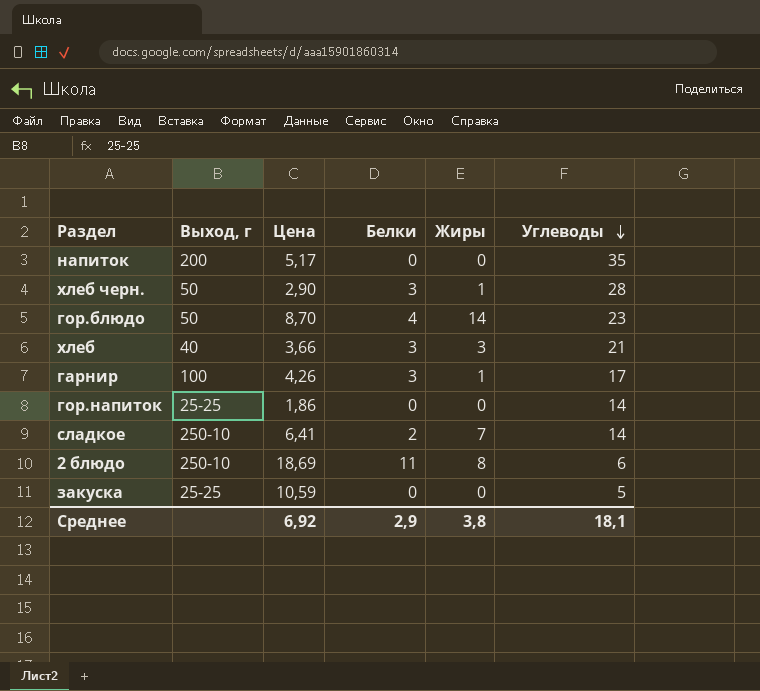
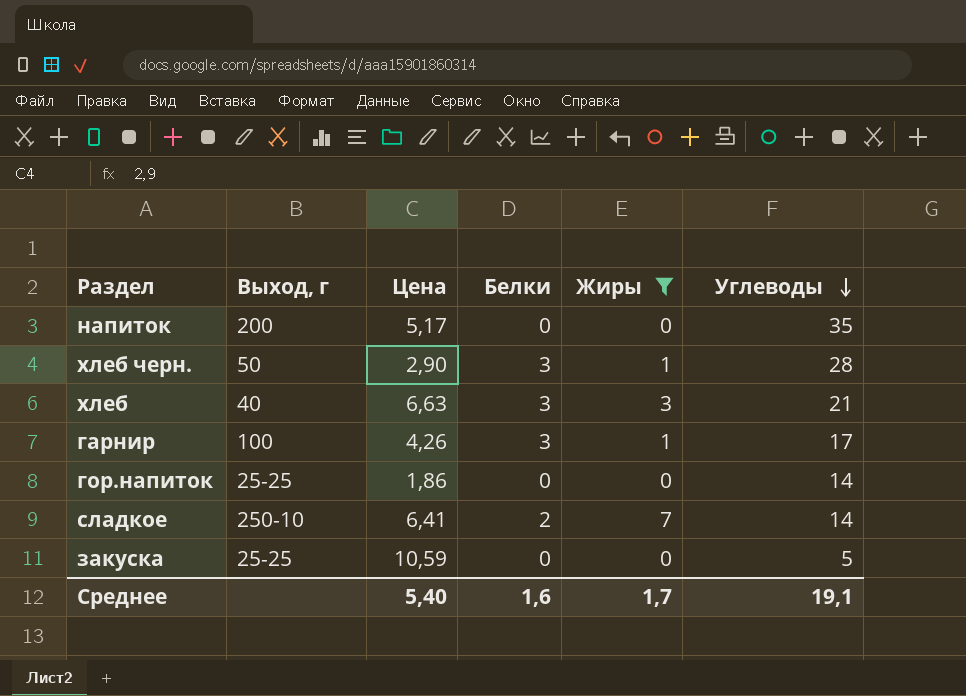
filter: none -> Жиры <= 7
хлеб | Цена: 3,66 -> 6,63
Среднее | Цена: 6,92 -> 5,40
Среднее | Белки: 2,9 -> 1,6
Среднее | Жиры: 3,8 -> 1,7
Среднее | Углеводы: 18,1 -> 19,1

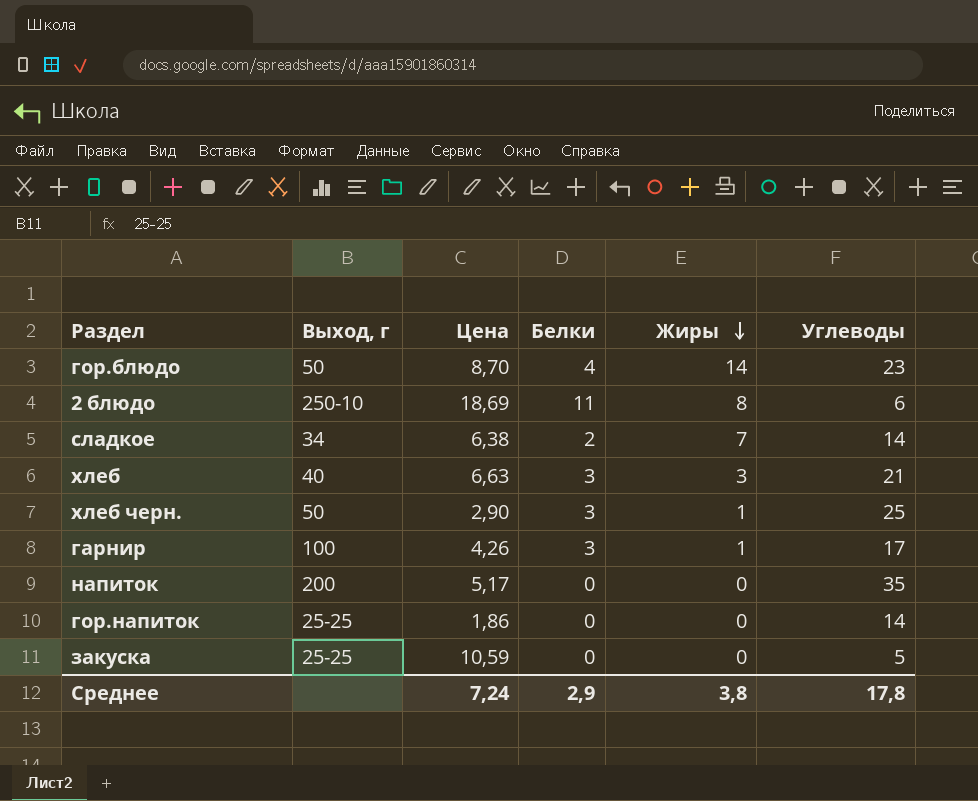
filter: Жиры <= 7 -> none
row order: Углеводы descending -> Жиры descending
сладкое | Выход, г: 250-10 -> 34
сладкое | Цена: 6,41 -> 6,38
хлеб черн. | Углеводы: 28 -> 25
Среднее | Цена: 5,40 -> 7,24
Среднее | Белки: 1,6 -> 2,9
Среднее | Жиры: 1,7 -> 3,8
Среднее | Углеводы: 19,1 -> 17,8

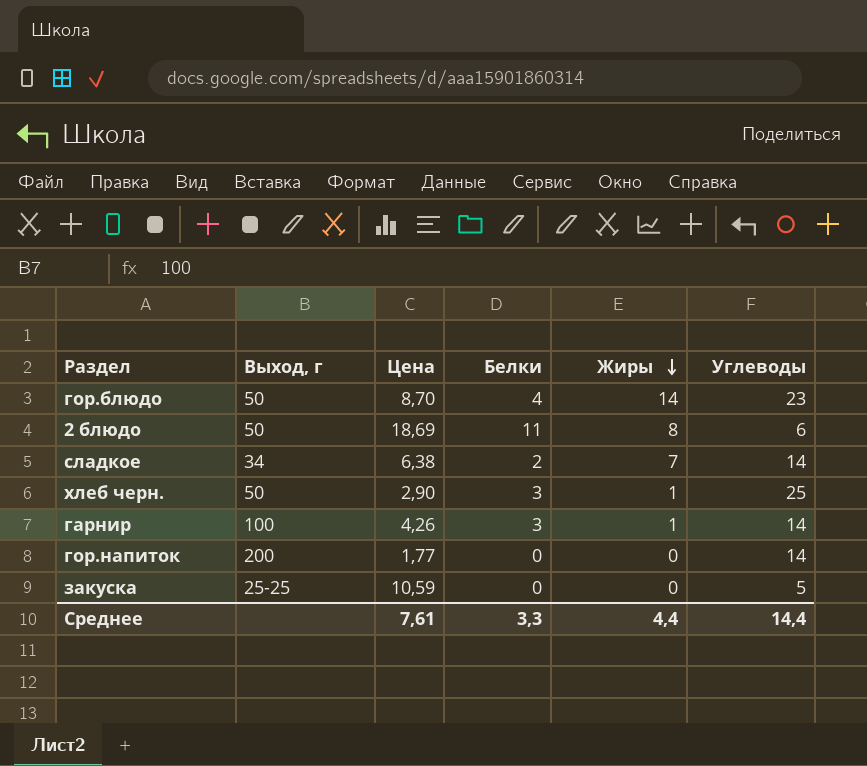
row хлеб: 40 | 6,63 | 3 | 3 | 21 -> none
row напиток: 200 | 5,17 | 0 | 0 | 35 -> none
2 блюдо | Выход, г: 250-10 -> 50
гарнир | Углеводы: 17 -> 14
гор.напиток | Выход, г: 25-25 -> 200
гор.напиток | Цена: 1,86 -> 1,77
Среднее | Цена: 7,24 -> 7,61
Среднее | Белки: 2,9 -> 3,3
Среднее | Жиры: 3,8 -> 4,4
Среднее | Углеводы: 17,8 -> 14,4

